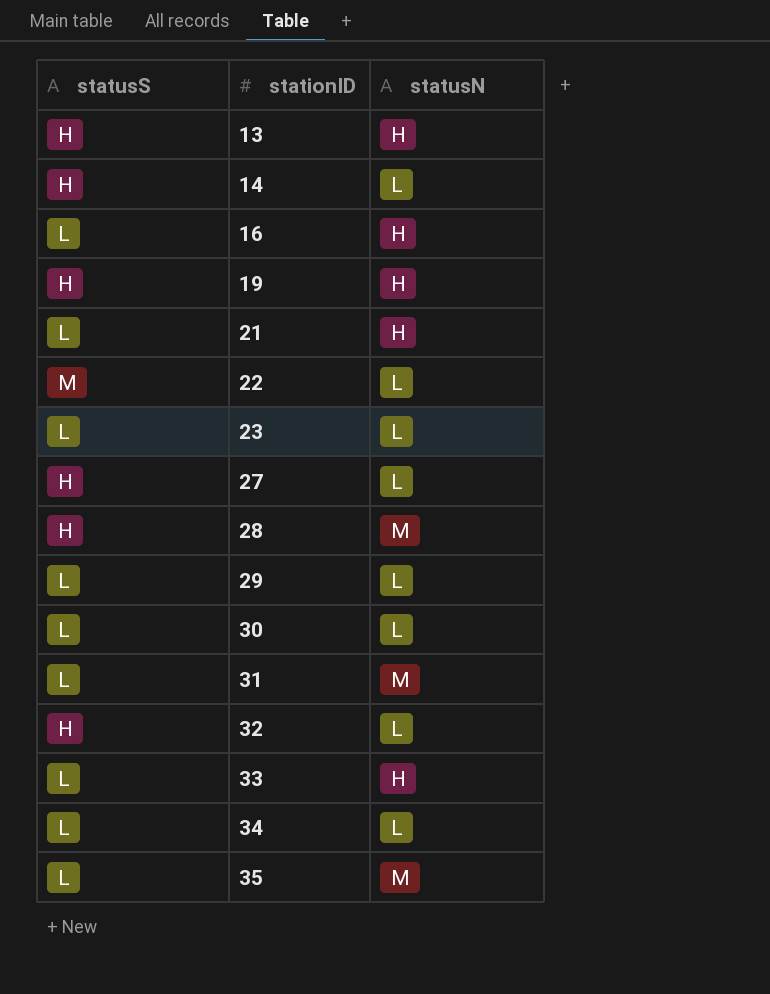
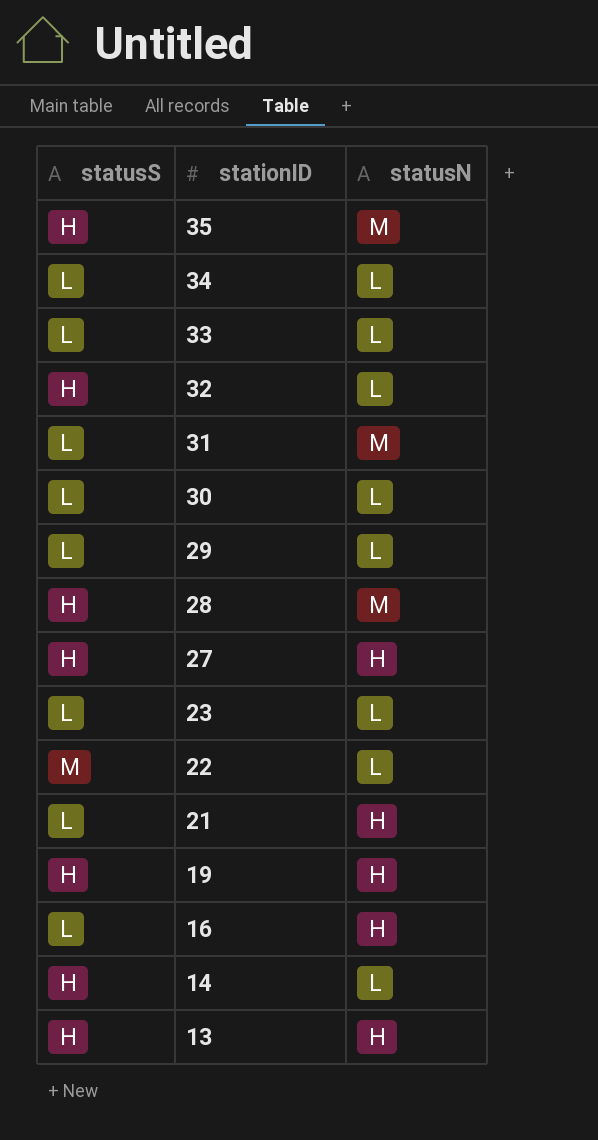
row order: stationID ascending -> stationID descending
35 | statusS: L -> H
33 | statusN: H -> L
27 | statusN: L -> H

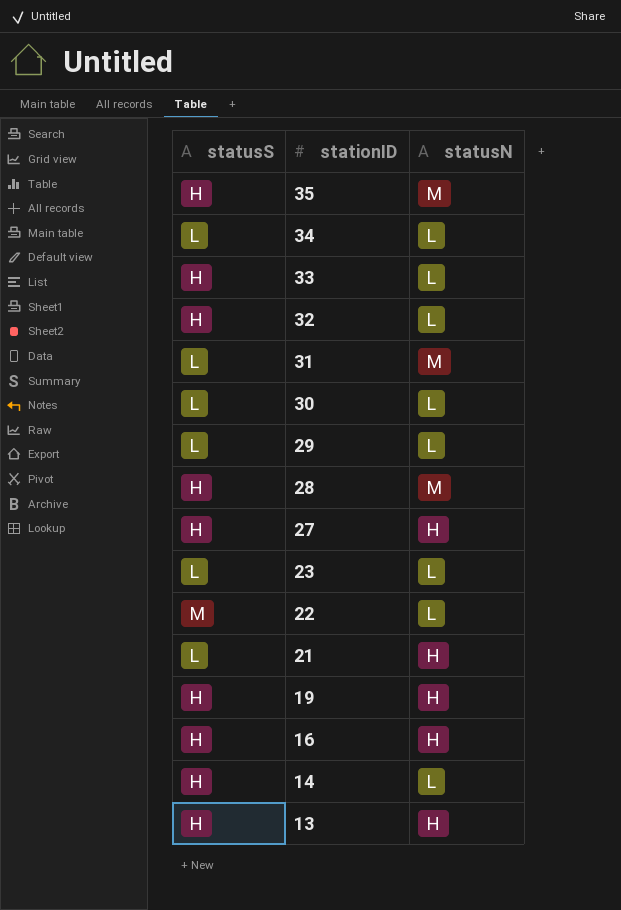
33 | statusS: L -> H
16 | statusS: L -> H

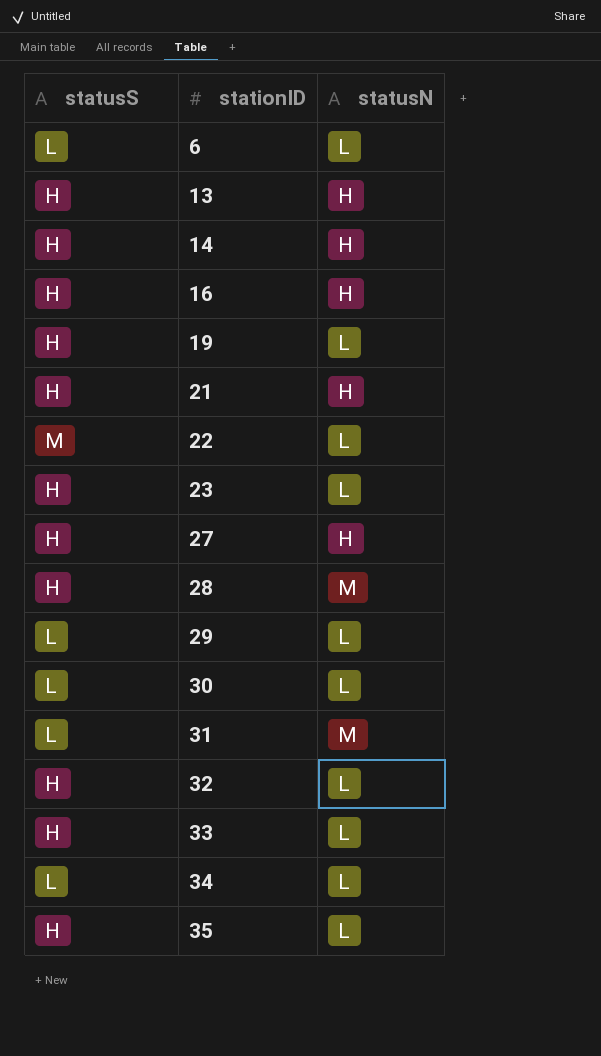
row order: stationID descending -> stationID ascending
row 6: none -> L | L
14 | statusN: L -> H
19 | statusN: H -> L
21 | statusS: L -> H
23 | statusS: L -> H
35 | statusN: M -> L

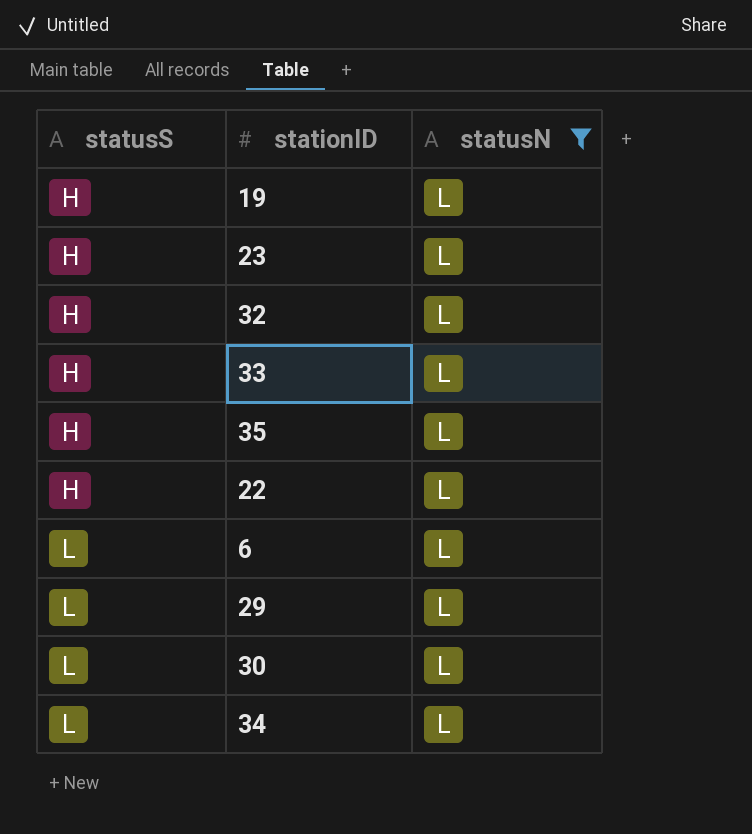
filter: none -> statusN = L
row order: stationID ascending -> statusS ascending
22 | statusS: M -> H

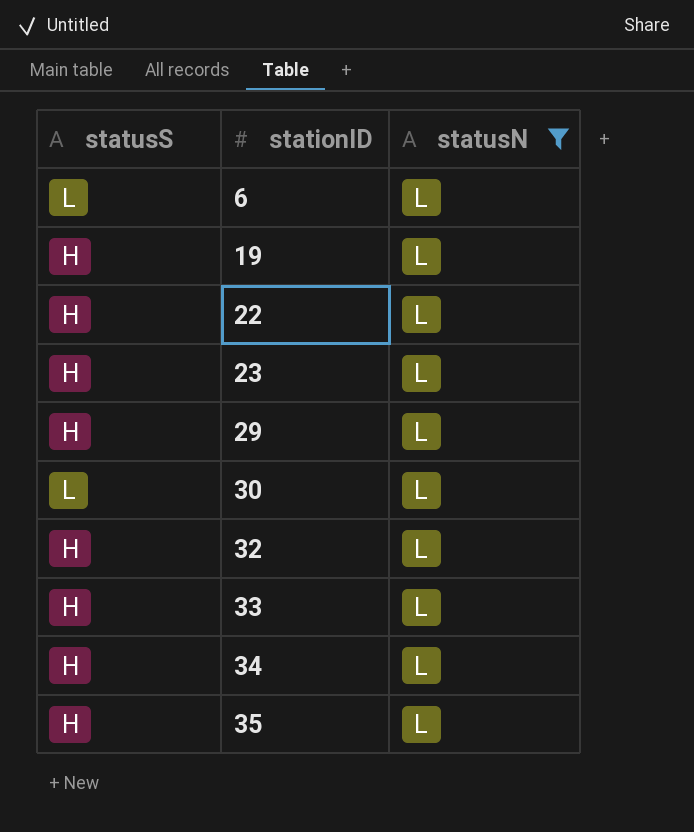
row order: statusS ascending -> stationID ascending
29 | statusS: L -> H
34 | statusS: L -> H

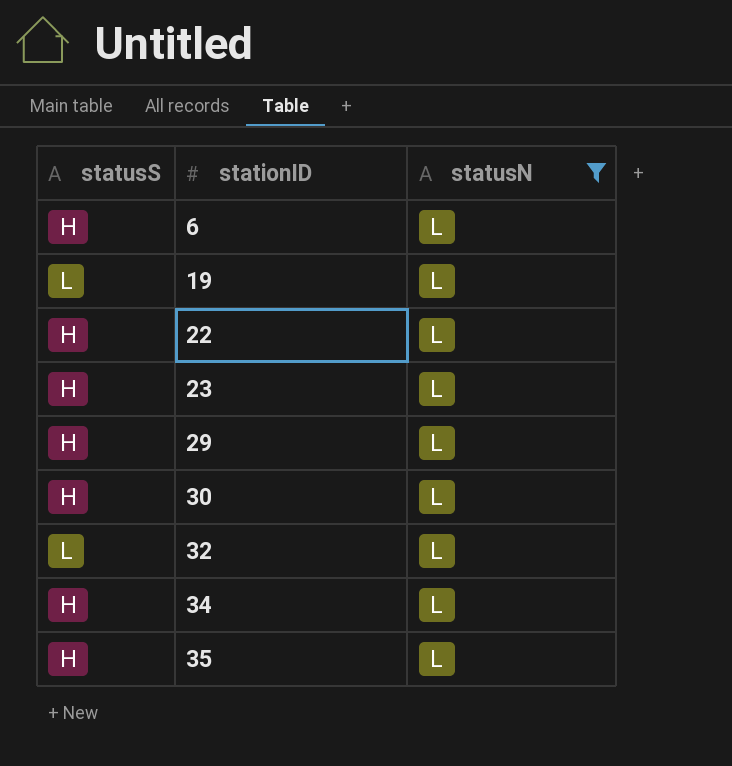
row 33: H | L -> none
6 | statusS: L -> H
19 | statusS: H -> L
30 | statusS: L -> H
32 | statusS: H -> L

